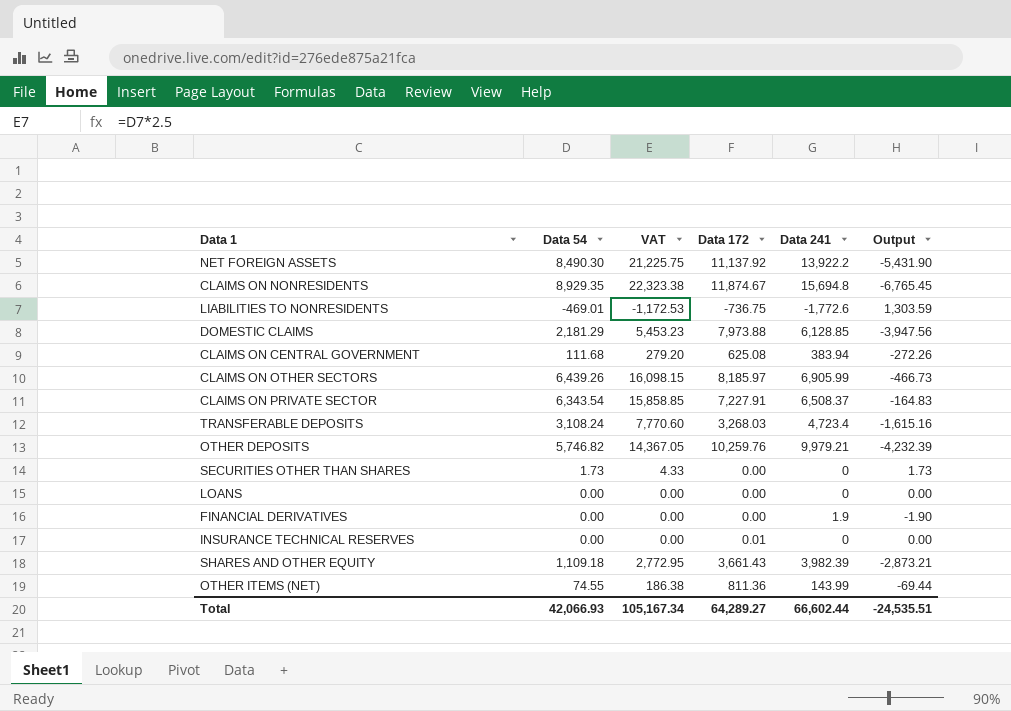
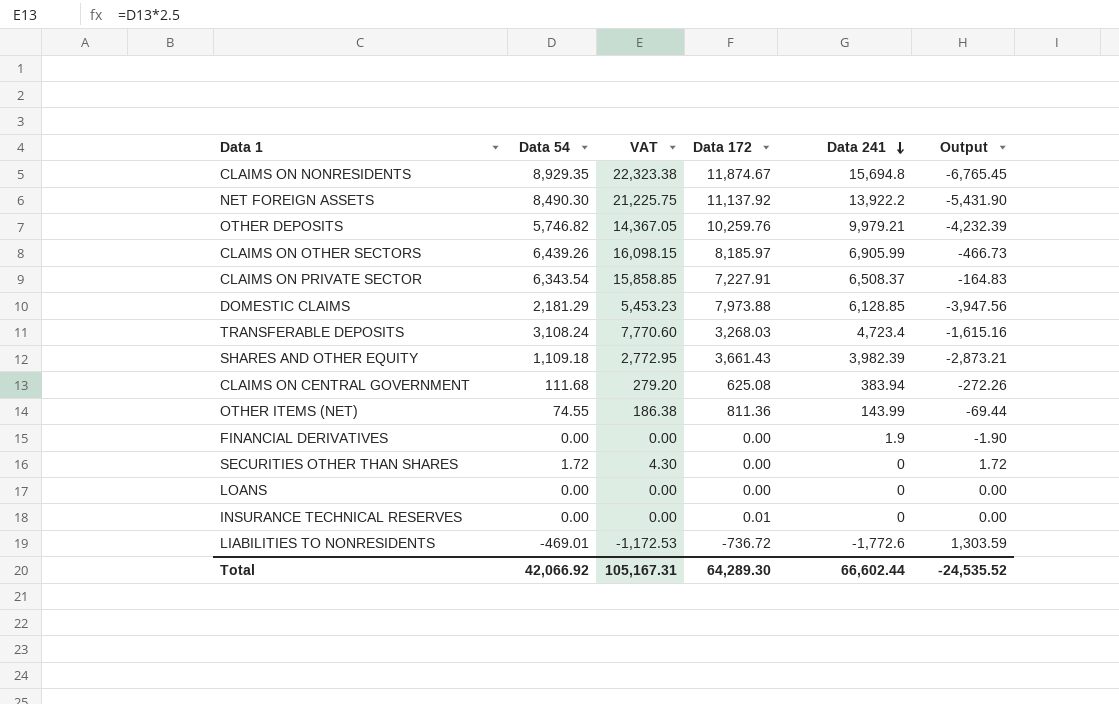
row order: none -> Data 241 descending
SECURITIES OTHER THAN SHARES | Data 54: 1.73 -> 1.72
SECURITIES OTHER THAN SHARES | VAT: 4.33 -> 4.30
SECURITIES OTHER THAN SHARES | Output: 1.73 -> 1.72
LIABILITIES TO NONRESIDENTS | Data 172: -736.75 -> -736.72
Total | Data 54: 42,066.93 -> 42,066.92
Total | VAT: 105,167.34 -> 105,167.31
Total | Data 172: 64,289.27 -> 64,289.30
Total | Output: -24,535.51 -> -24,535.52

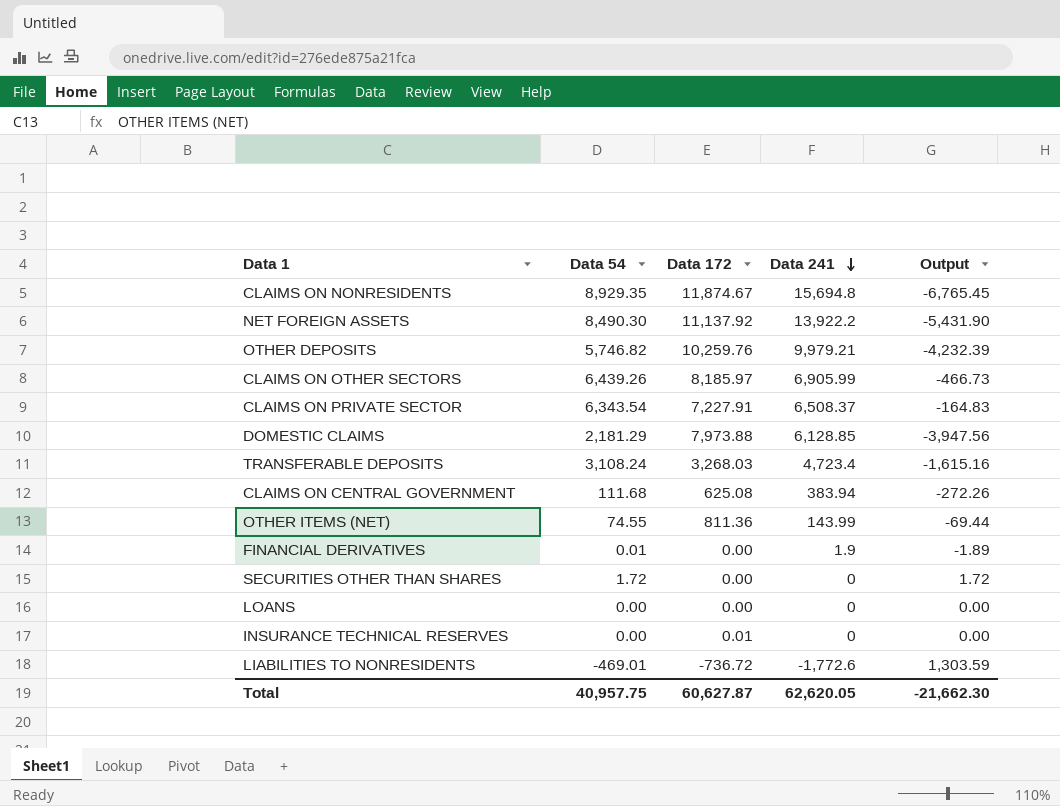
column VAT | formula: [Data 54] * 2.5 -> none
row SHARES AND OTHER EQUITY: 1,109.18 | 2,772.95 | 3,661.43 | 3,982.39 | -2,873.21 -> none
FINANCIAL DERIVATIVES | Data 54: 0.00 -> 0.01
FINANCIAL DERIVATIVES | Output: -1.90 -> -1.89
Total | Data 54: 42,066.92 -> 40,957.75
Total | Data 172: 64,289.30 -> 60,627.87
Total | Data 241: 66,602.44 -> 62,620.05
Total | Output: -24,535.52 -> -21,662.30

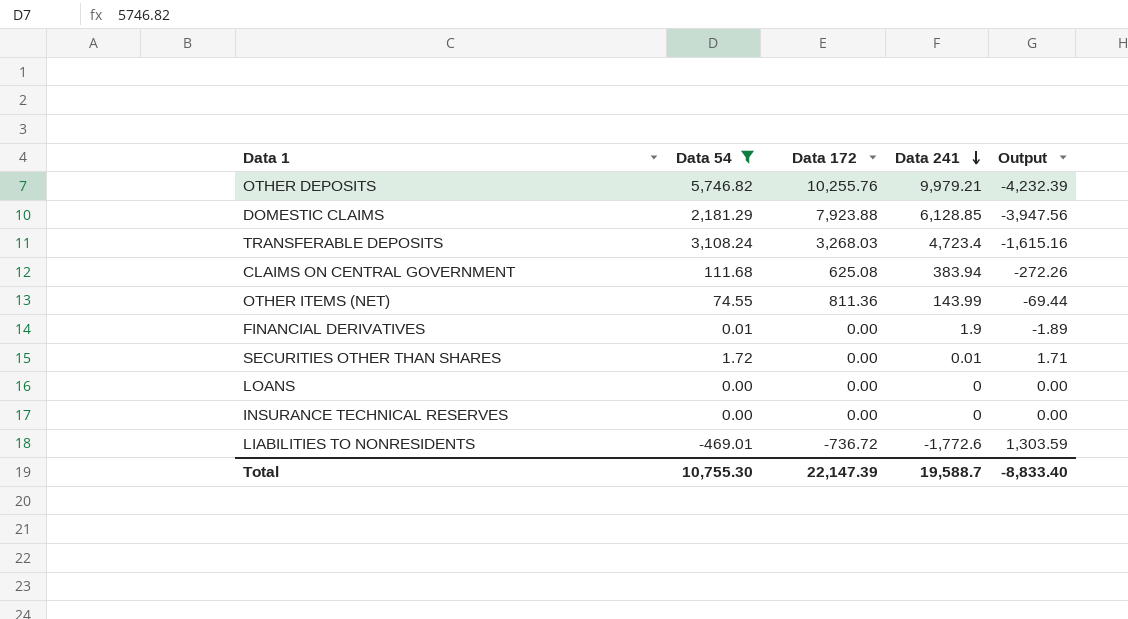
filter: none -> Data 54 <= 5,746.82
OTHER DEPOSITS | Data 172: 10,259.76 -> 10,255.76
DOMESTIC CLAIMS | Data 172: 7,973.88 -> 7,923.88
SECURITIES OTHER THAN SHARES | Data 241: 0 -> 0.01
SECURITIES OTHER THAN SHARES | Output: 1.72 -> 1.71
INSURANCE TECHNICAL RESERVES | Data 172: 0.01 -> 0.00
Total | Data 54: 40,957.75 -> 10,755.30
Total | Data 172: 60,627.87 -> 22,147.39
Total | Data 241: 62,620.05 -> 19,588.7
Total | Output: -21,662.30 -> -8,833.40

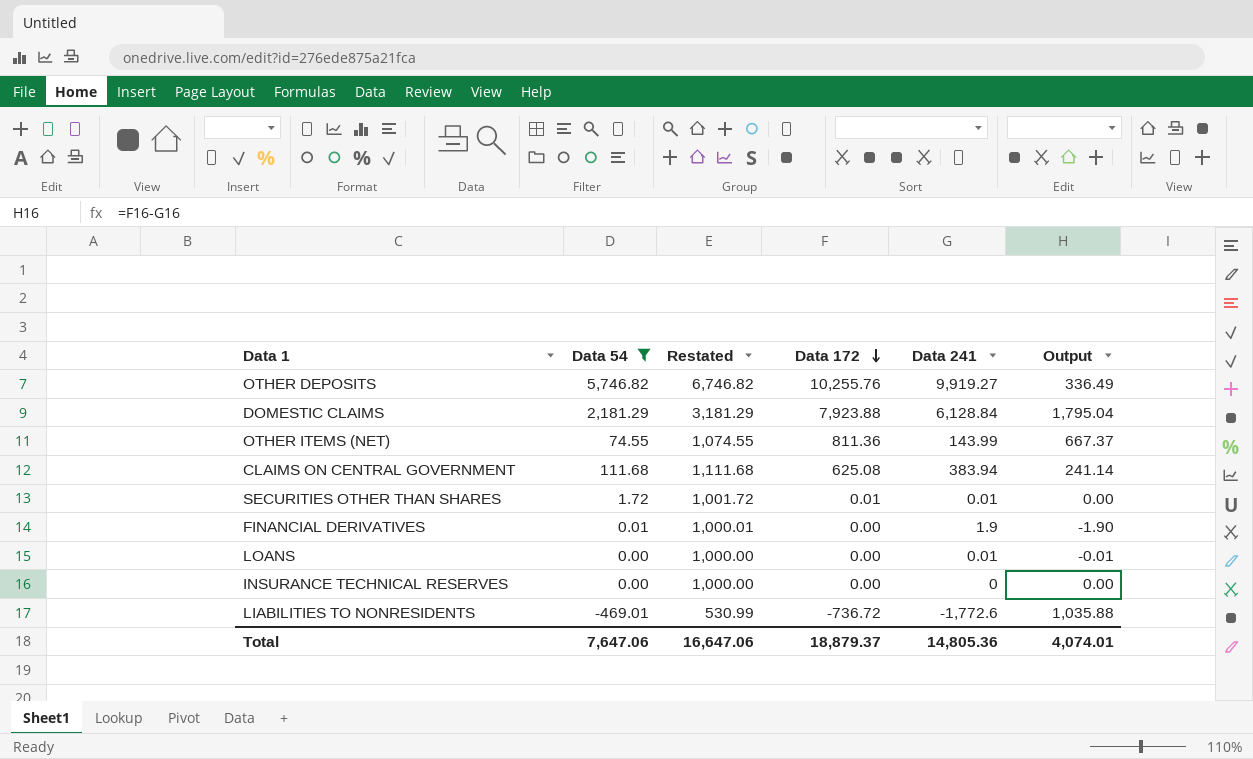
row order: Data 241 descending -> Data 172 descending
column Restated | formula: none -> [Data 54] + 1000
column Output | formula: [Data 54] - [Data 241] -> [Data 172] - [Data 241]
row TRANSFERABLE DEPOSITS: 3,108.24 | 3,268.03 | 4,723.4 | -1,615.16 -> none
OTHER DEPOSITS | Data 241: 9,979.21 -> 9,919.27
DOMESTIC CLAIMS | Data 241: 6,128.85 -> 6,128.84
SECURITIES OTHER THAN SHARES | Data 172: 0.00 -> 0.01
LOANS | Data 241: 0 -> 0.01
Total | Data 54: 10,755.30 -> 7,647.06
Total | Data 172: 22,147.39 -> 18,879.37
Total | Data 241: 19,588.7 -> 14,805.36
Total | Output: -8,833.40 -> 4,074.01

